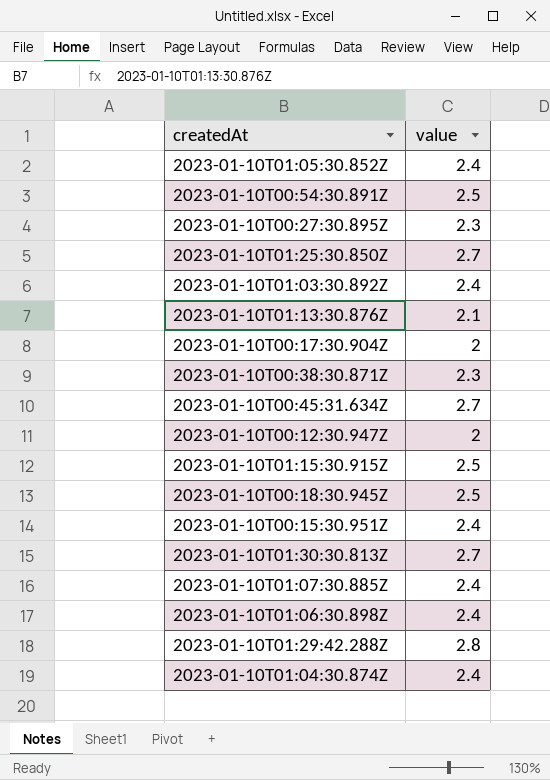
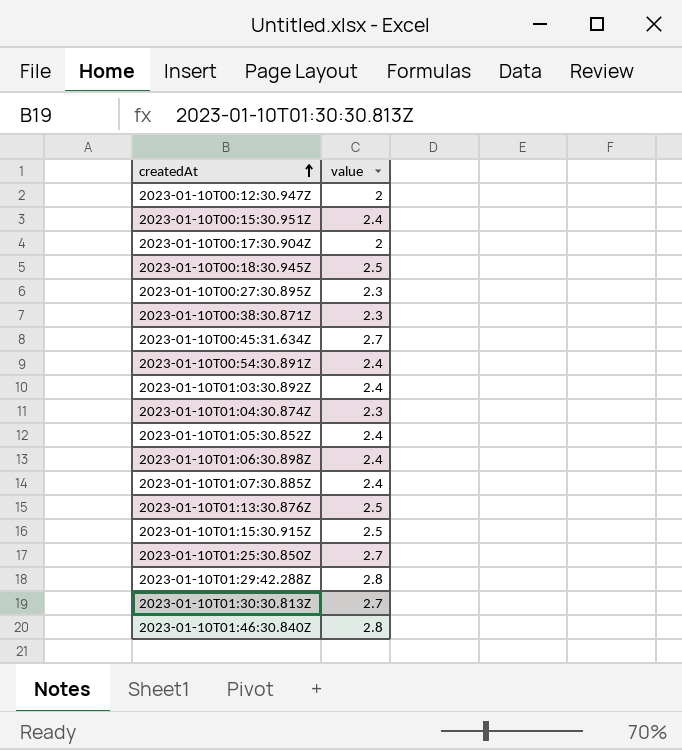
row order: none -> createdAt ascending
2023-01-10T00:54:30.891Z | value: 2.5 -> 2.4
2023-01-10T01:04:30.874Z | value: 2.4 -> 2.3
2023-01-10T01:13:30.876Z | value: 2.1 -> 2.5
row 2023-01-10T01:46:30.840Z: none -> 2.8

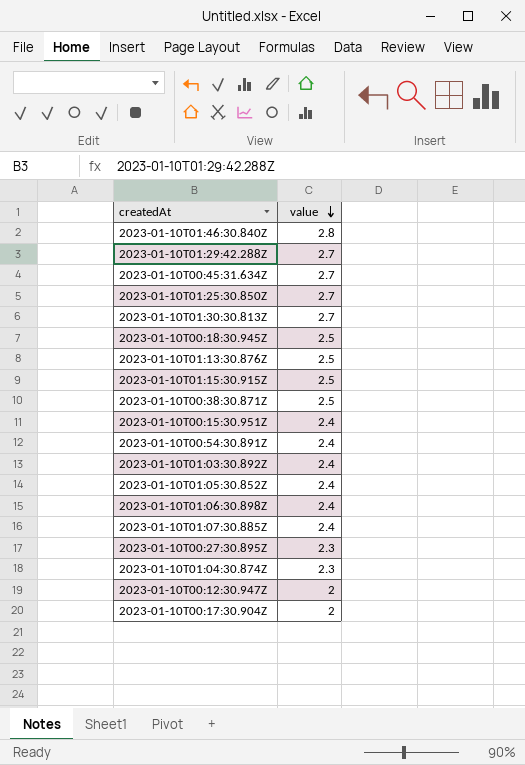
row order: createdAt ascending -> value descending
2023-01-10T01:29:42.288Z | value: 2.8 -> 2.7
2023-01-10T00:38:30.871Z | value: 2.3 -> 2.5

